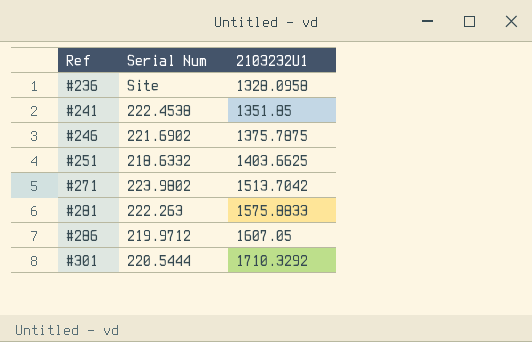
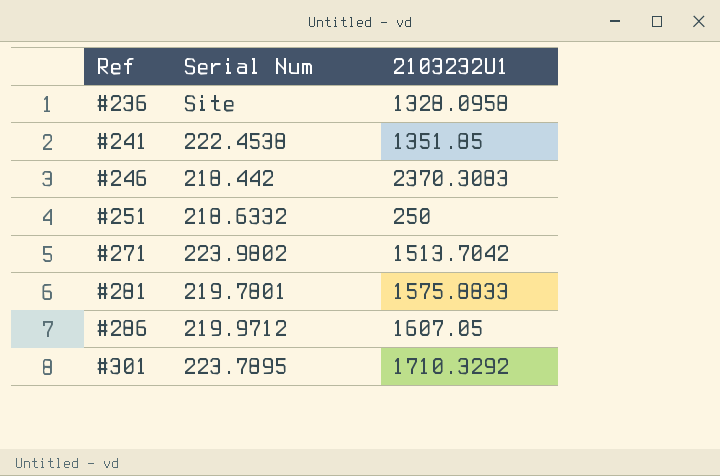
#246 | Serial Num: 221.6902 -> 218.442
#246 | 2103232U1: 1375.7875 -> 2370.3083
#251 | 2103232U1: 1403.6625 -> 250
#281 | Serial Num: 222.263 -> 219.7801
#301 | Serial Num: 220.5444 -> 223.7895

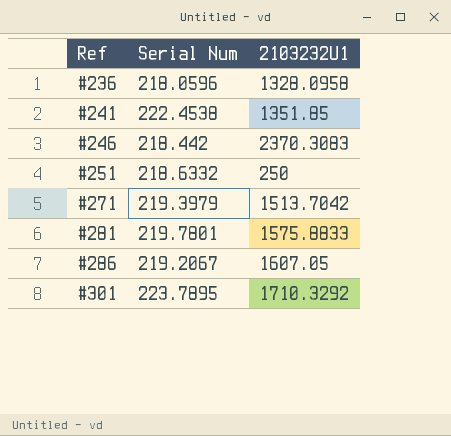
#236 | Serial Num: Site -> 218.0596
#271 | Serial Num: 223.9802 -> 219.3979
#286 | Serial Num: 219.9712 -> 219.2067

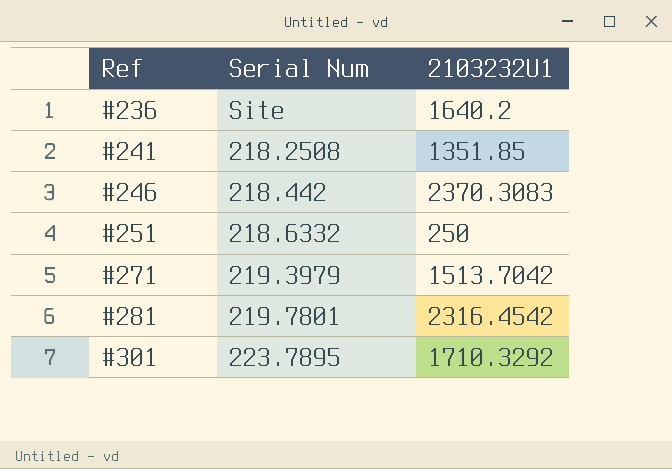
row #286: 219.2067 | 1607.05 -> none
#236 | Serial Num: 218.0596 -> Site
#236 | 2103232U1: 1328.0958 -> 1640.2
#241 | Serial Num: 222.4538 -> 218.2508
#281 | 2103232U1: 1575.8833 -> 2316.4542

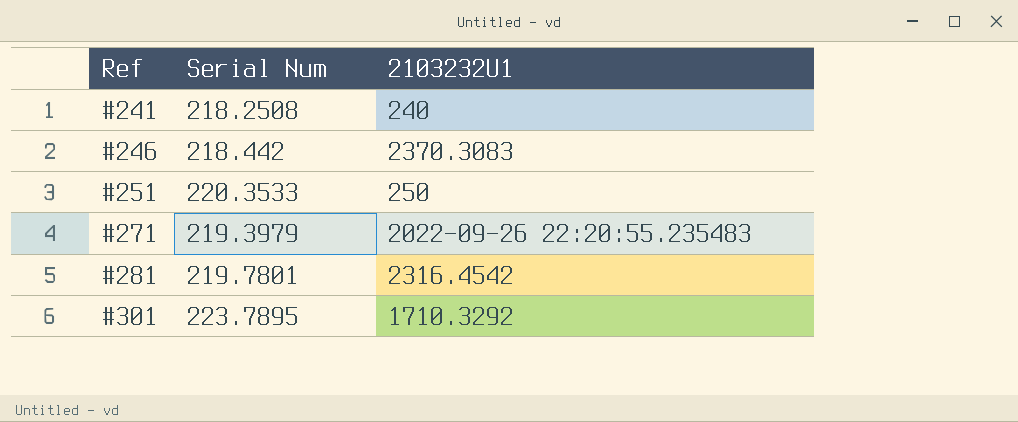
row #236: Site | 1640.2 -> none
#241 | 2103232U1: 1351.85 -> 240
#251 | Serial Num: 218.6332 -> 220.3533
#271 | 2103232U1: 1513.7042 -> 2022-09-26 22:20:55.235483

